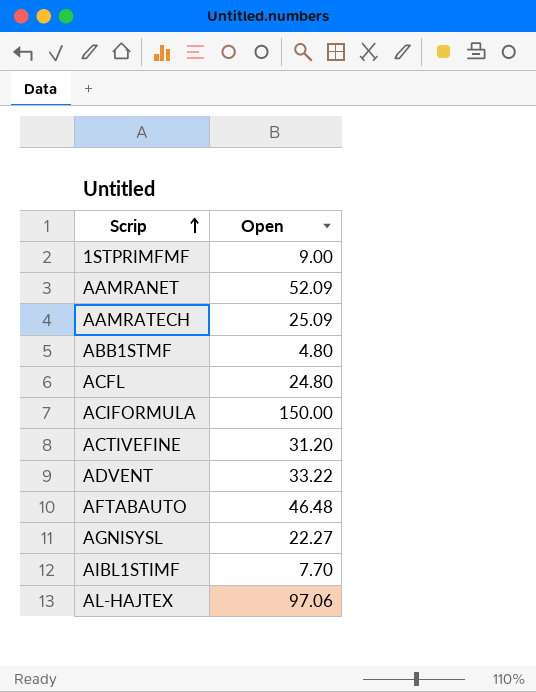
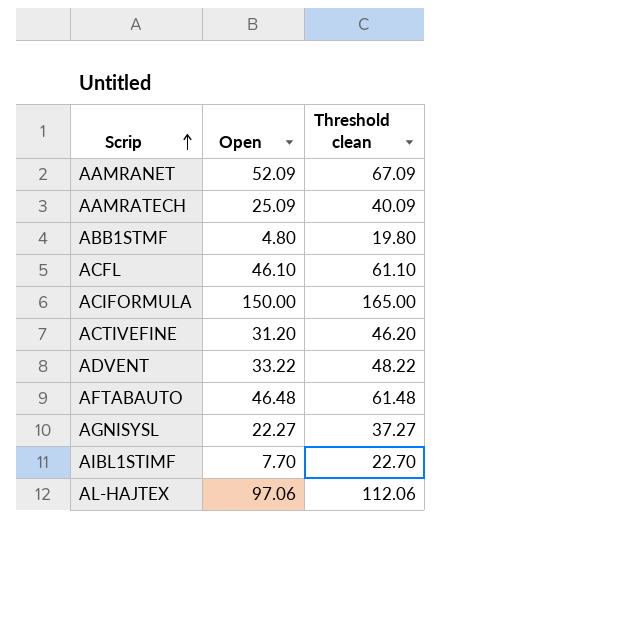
column Threshold clean | formula: none -> [Open] + 15
row 1STPRIMFMF: 9.00 -> none
ACFL | Open: 24.80 -> 46.10

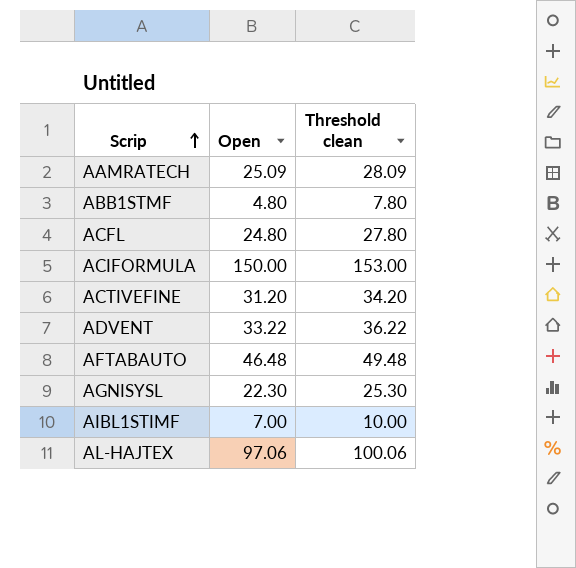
column Threshold clean | formula: [Open] + 15 -> [Open] + 3
row AAMRANET: 52.09 | 67.09 -> none
ACFL | Open: 46.10 -> 24.80
AGNISYSL | Open: 22.27 -> 22.30
AIBL1STIMF | Open: 7.70 -> 7.00

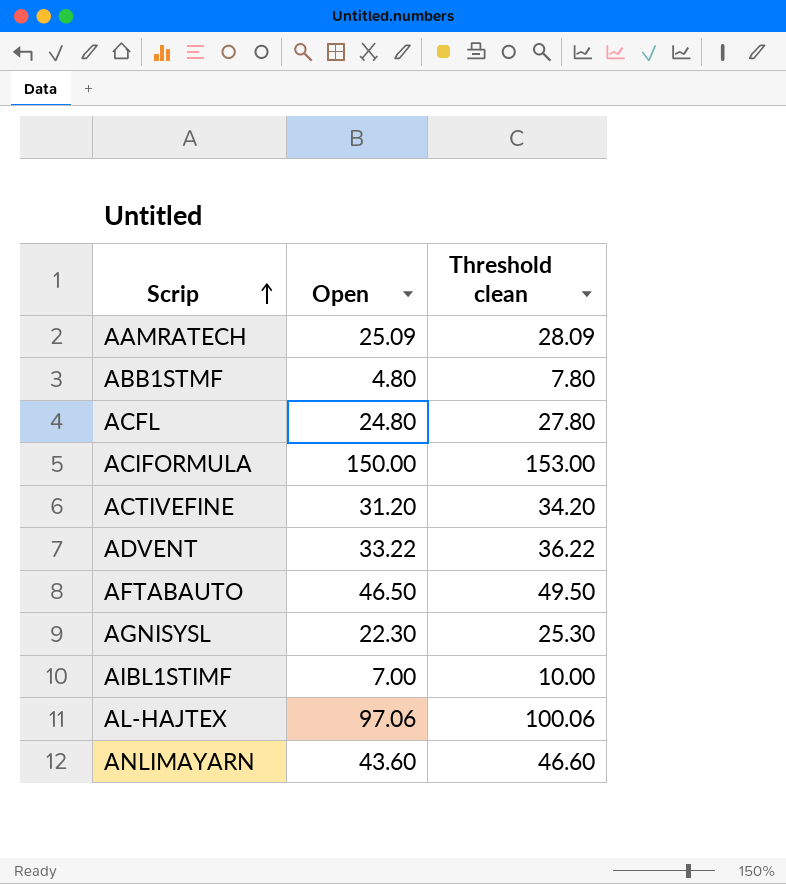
AFTABAUTO | Open: 46.48 -> 46.50
AFTABAUTO | Threshold clean: 49.48 -> 49.50
row ANLIMAYARN: none -> 43.60 | 46.60

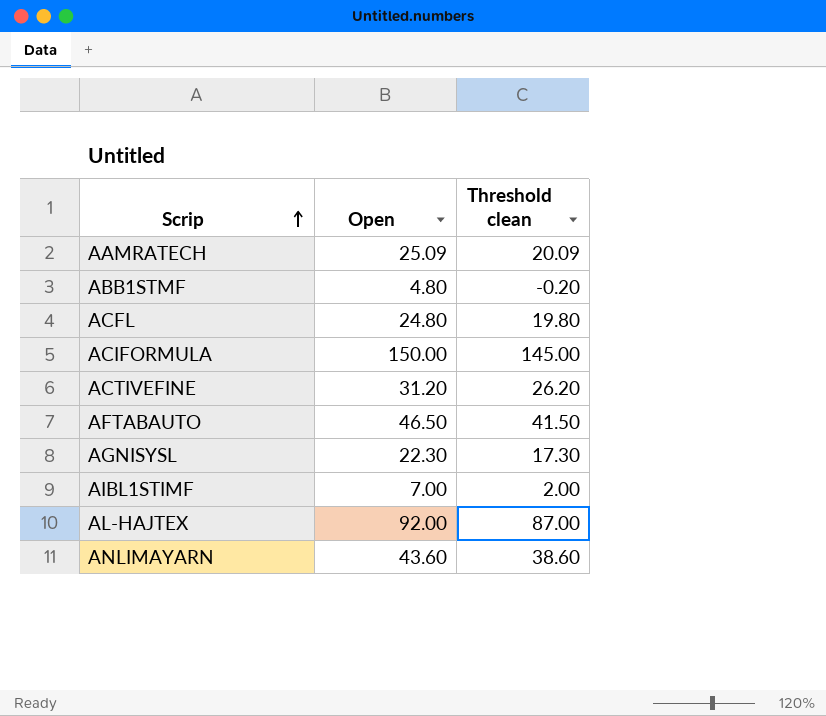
column Threshold clean | formula: [Open] + 3 -> [Open] - 5
row ADVENT: 33.22 | 36.22 -> none
AL-HAJTEX | Open: 97.06 -> 92.00

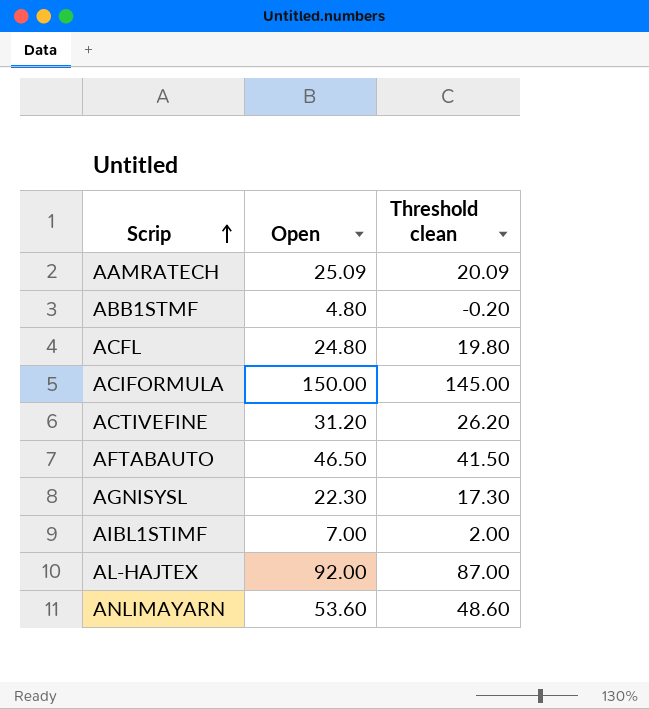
ANLIMAYARN | Open: 43.60 -> 53.60
ANLIMAYARN | Threshold clean: 38.60 -> 48.60

